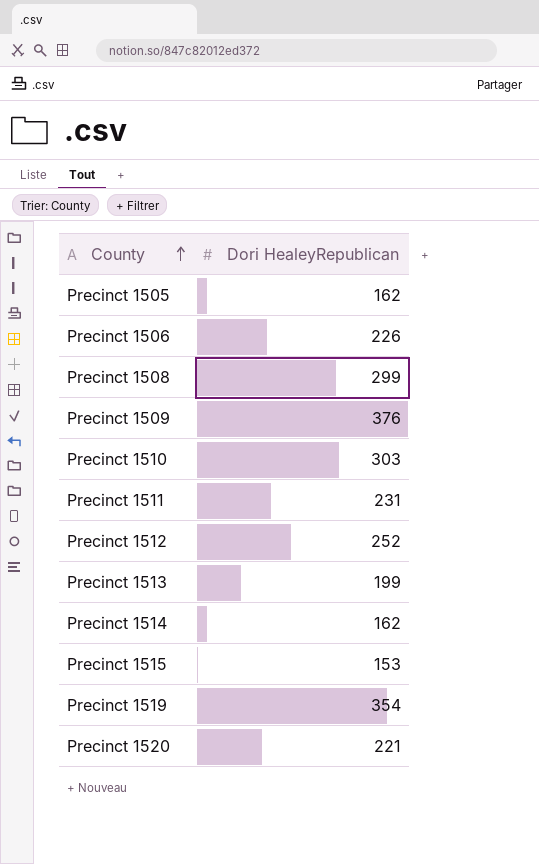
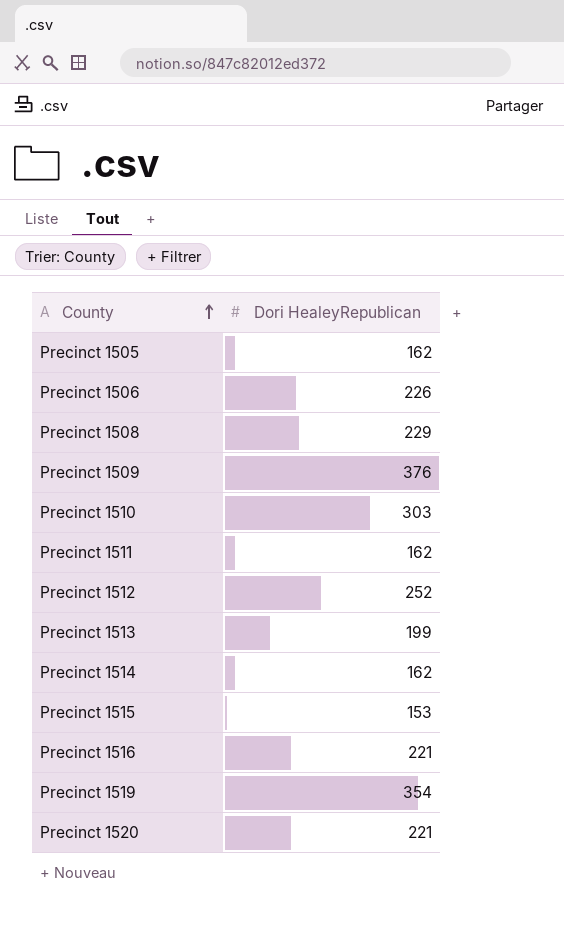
Precinct 1508 | Dori HealeyRepublican: 299 -> 229
Precinct 1511 | Dori HealeyRepublican: 231 -> 162
row Precinct 1516: none -> 221

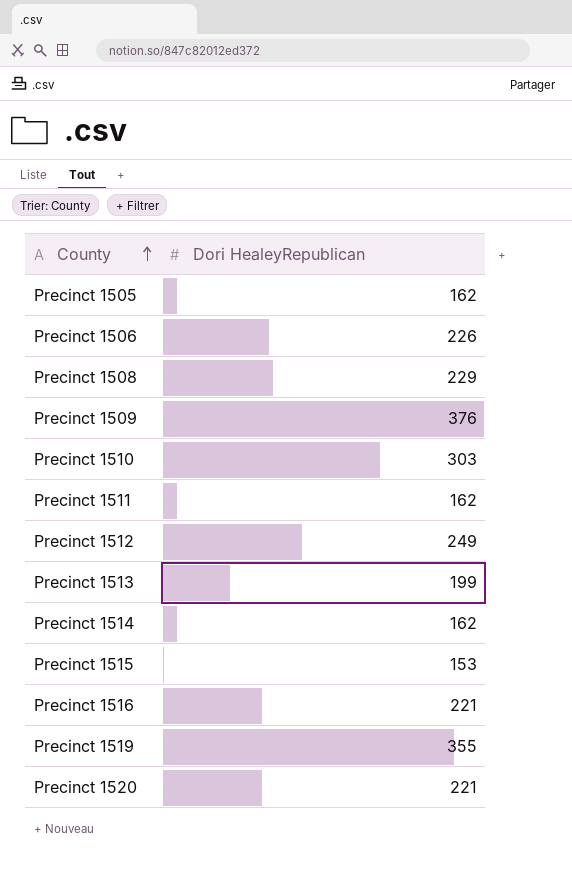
Precinct 1512 | Dori HealeyRepublican: 252 -> 249
Precinct 1519 | Dori HealeyRepublican: 354 -> 355

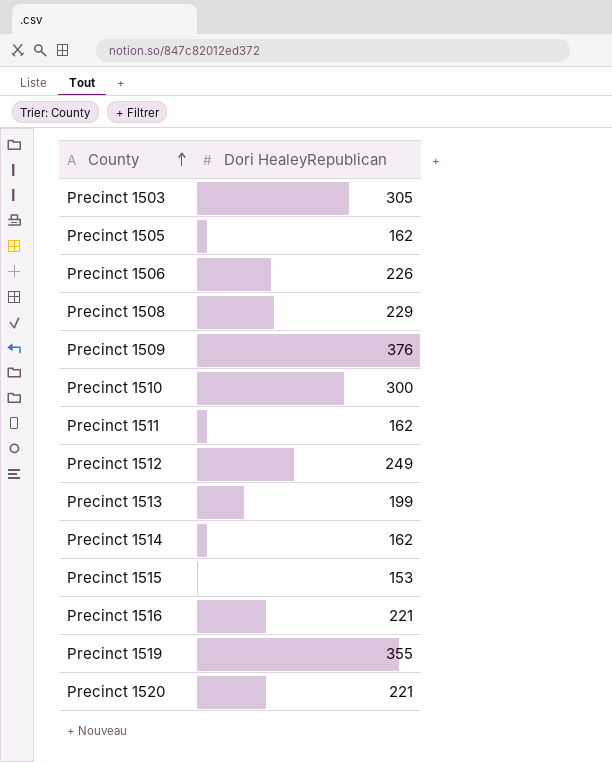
row Precinct 1503: none -> 305
Precinct 1510 | Dori HealeyRepublican: 303 -> 300

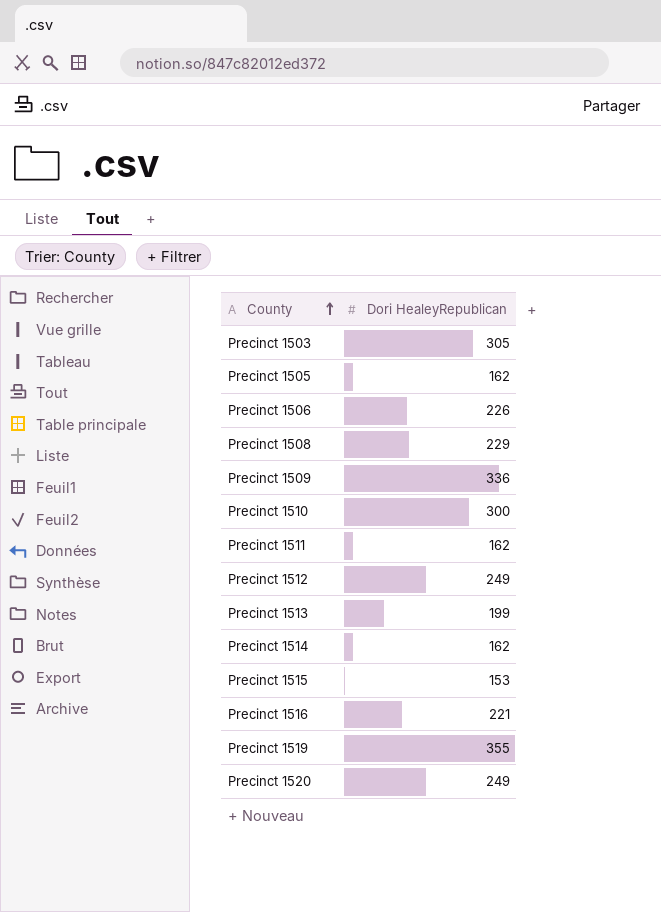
Precinct 1509 | Dori HealeyRepublican: 376 -> 336
Precinct 1520 | Dori HealeyRepublican: 221 -> 249

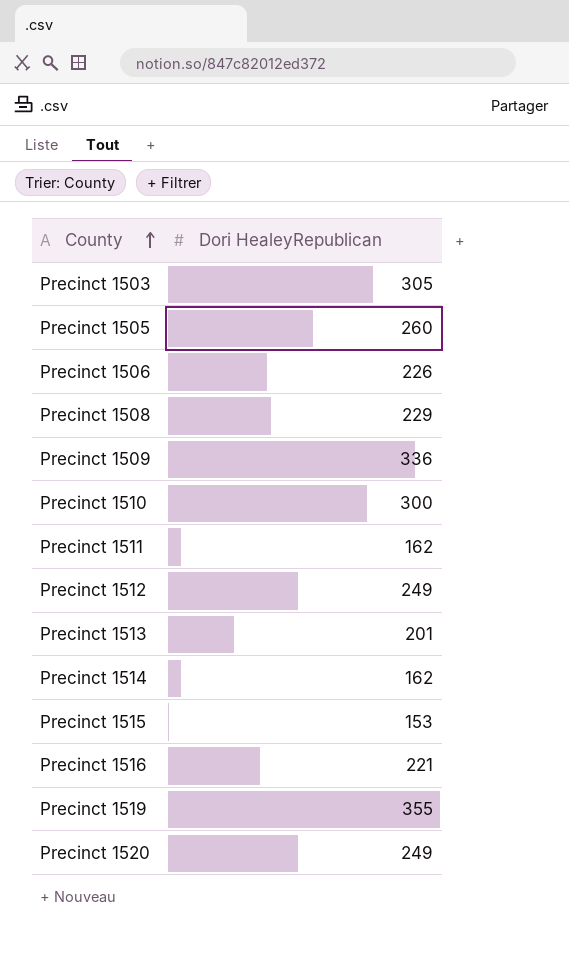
Precinct 1505 | Dori HealeyRepublican: 162 -> 260
Precinct 1513 | Dori HealeyRepublican: 199 -> 201

